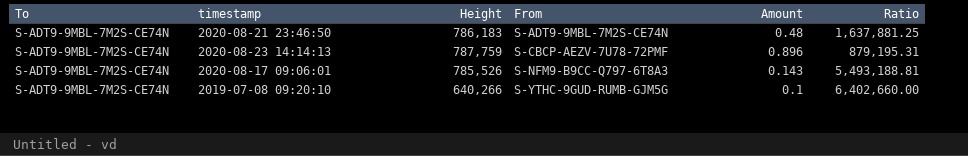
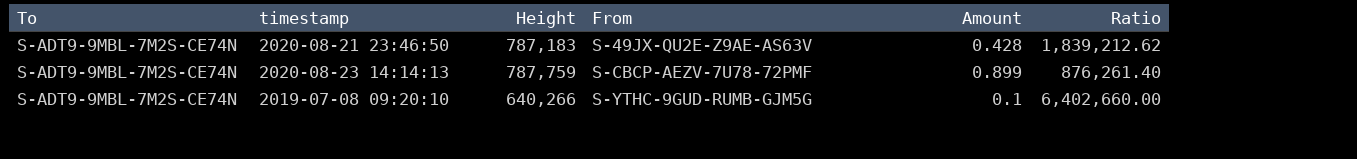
row 2020-08-17 09:06:01: S-ADT9-9MBL-7M2S-CE74N | 785,526 | S-NFM9-B9CC-Q797-6T8A3 | 0.143 | 5,493,188.81 -> none
2020-08-21 23:46:50 | Height: 786,183 -> 787,183
2020-08-21 23:46:50 | From: S-ADT9-9MBL-7M2S-CE74N -> S-49JX-QU2E-Z9AE-AS63V
2020-08-21 23:46:50 | Amount: 0.48 -> 0.428
2020-08-21 23:46:50 | Ratio: 1,637,881.25 -> 1,839,212.62
2020-08-23 14:14:13 | Amount: 0.896 -> 0.899
2020-08-23 14:14:13 | Ratio: 879,195.31 -> 876,261.40

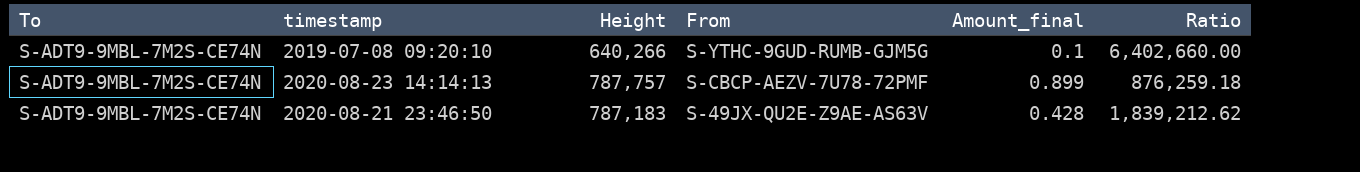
row order: From ascending -> From descending
column name: Amount -> Amount_final
2020-08-23 14:14:13 | Height: 787,759 -> 787,757
2020-08-23 14:14:13 | Ratio: 876,261.40 -> 876,259.18

